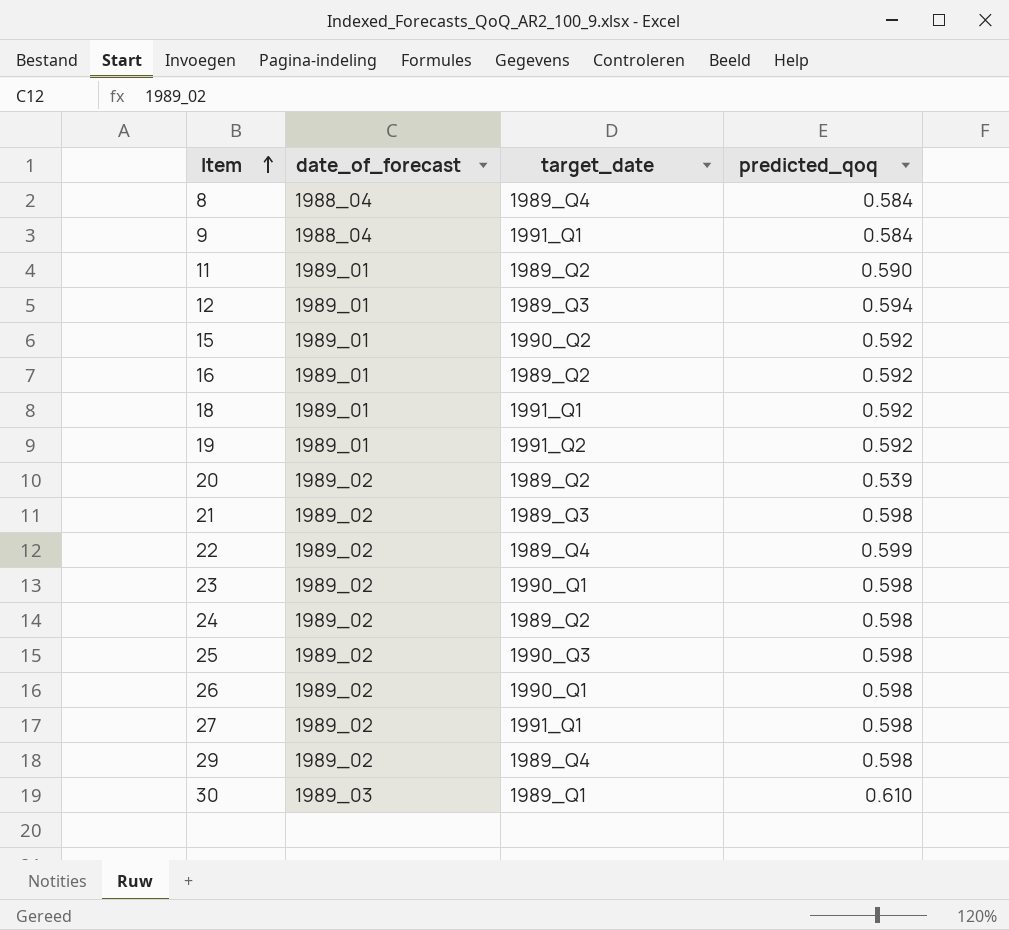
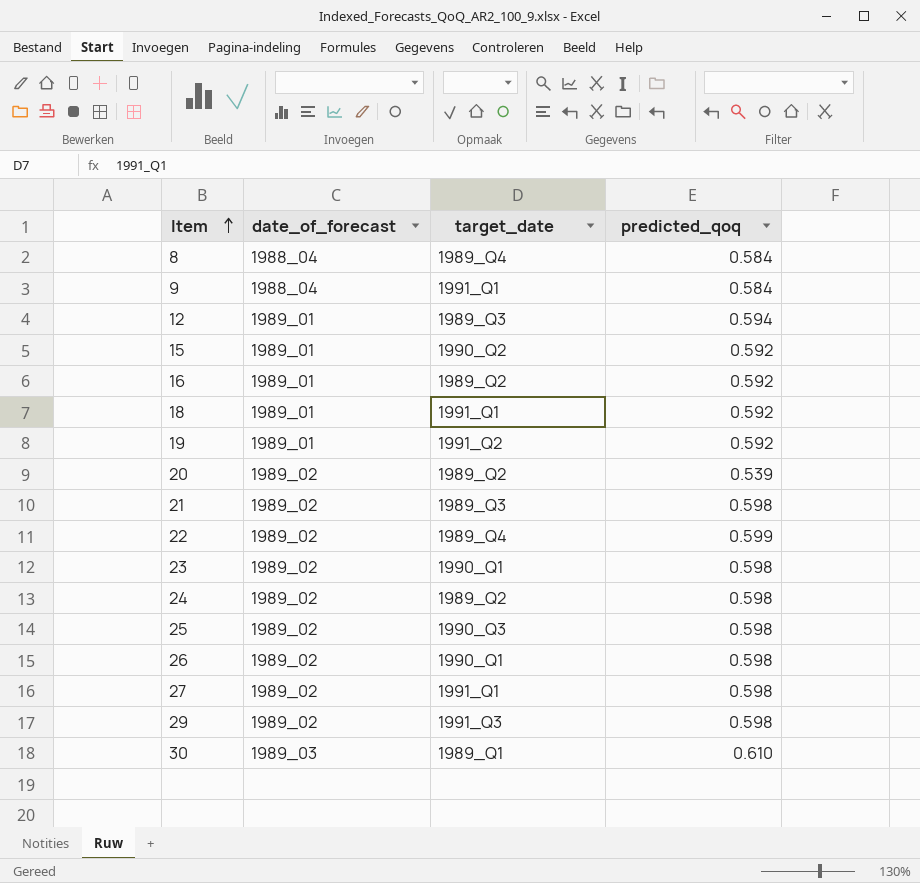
row 11: 1989_01 | 1989_Q2 | 0.590 -> none
29 | target_date: 1989_Q4 -> 1991_Q3

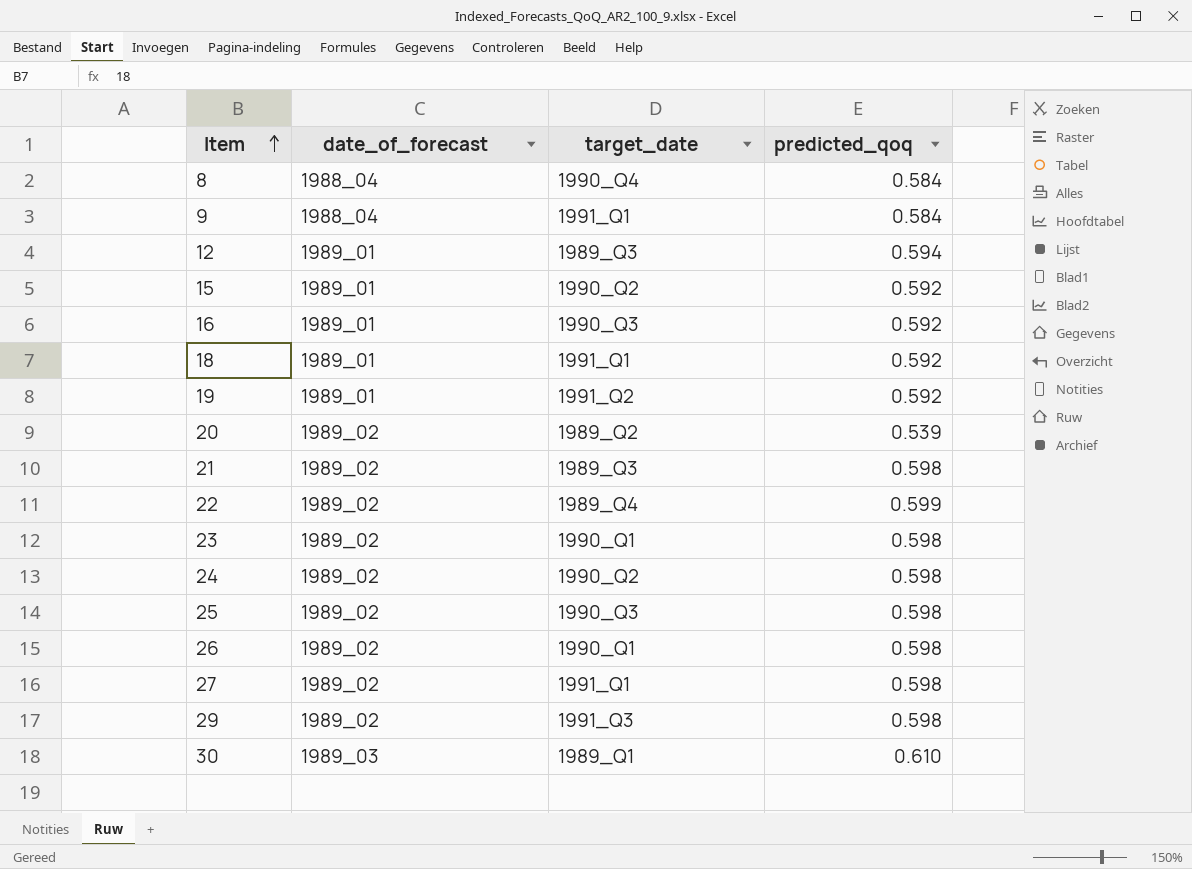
8 | target_date: 1989_Q4 -> 1990_Q4
16 | target_date: 1989_Q2 -> 1990_Q3
24 | target_date: 1989_Q2 -> 1990_Q2

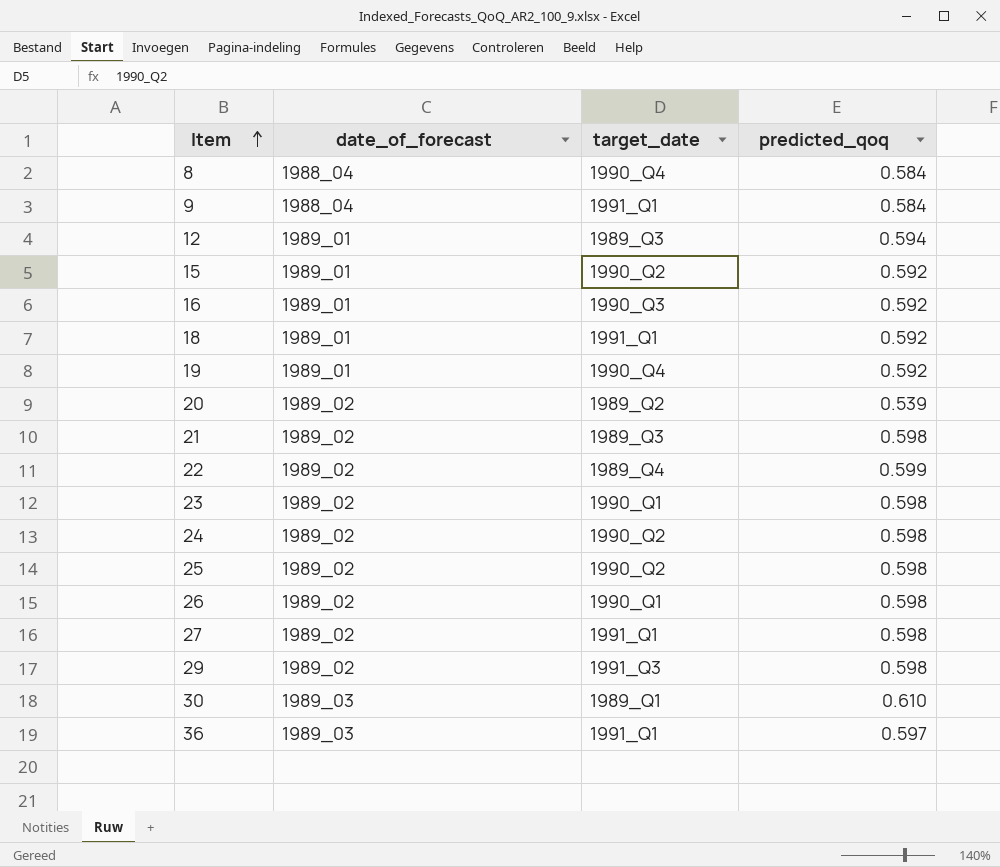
19 | target_date: 1991_Q2 -> 1990_Q4
25 | target_date: 1990_Q3 -> 1990_Q2
row 36: none -> 1989_03 | 1991_Q1 | 0.597

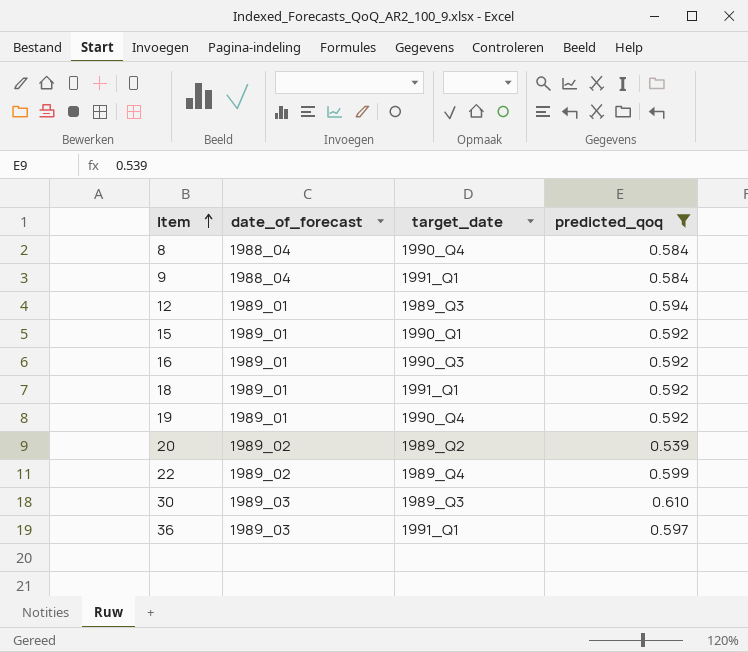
filter: none -> predicted_qoq != 0.598
15 | target_date: 1990_Q2 -> 1990_Q1
30 | target_date: 1989_Q1 -> 1989_Q3

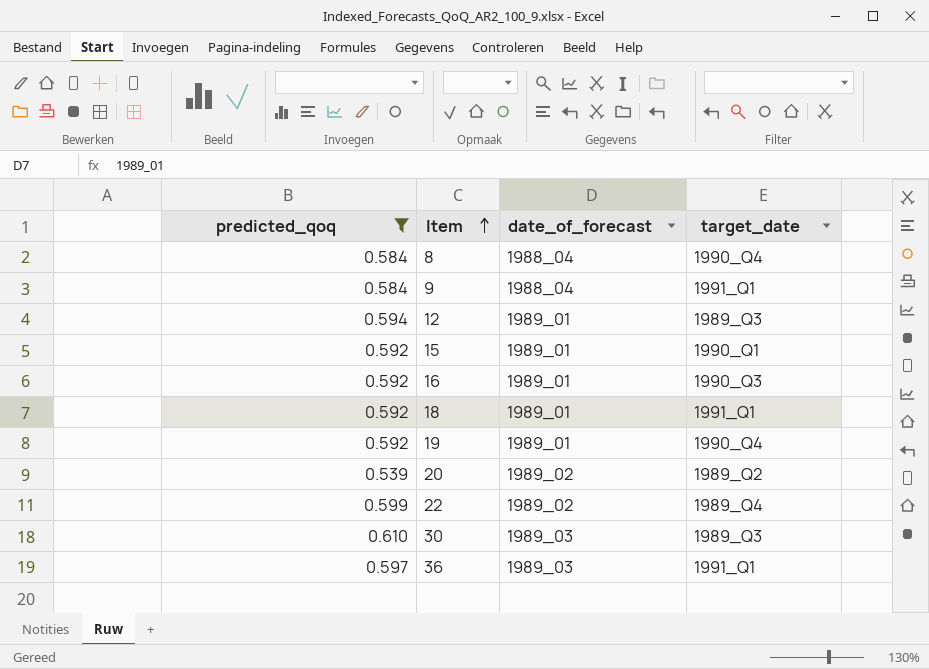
column predicted_qoq | position: 4 -> 1

